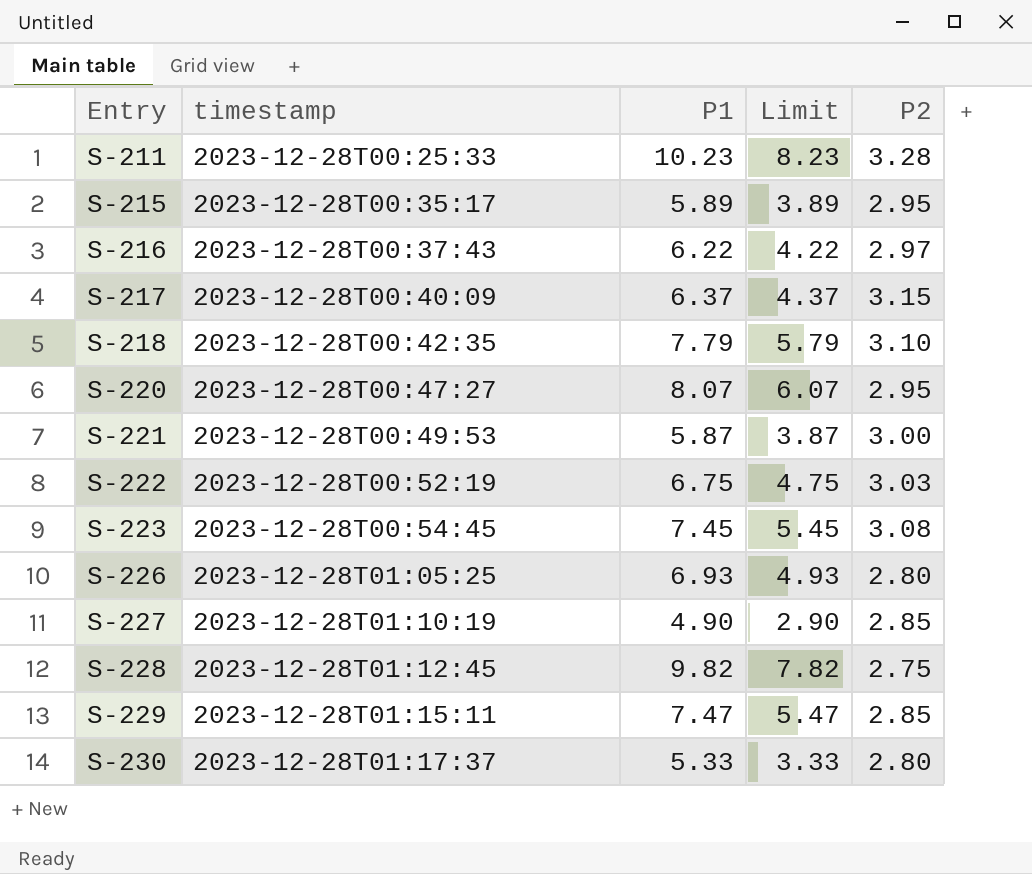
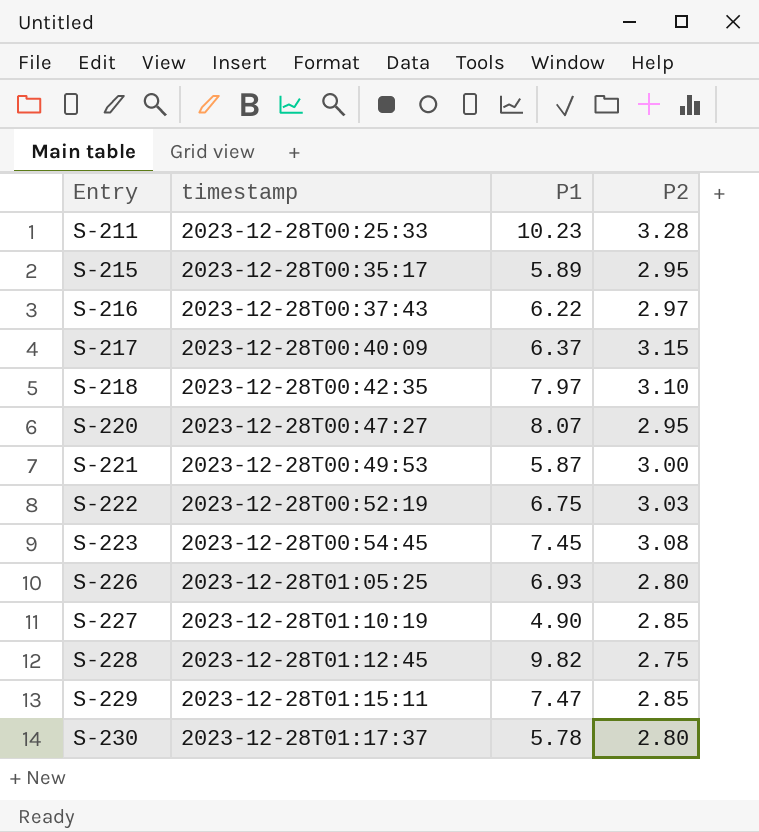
column Limit | formula: [P1] - 2 -> none
S-218 | P1: 7.79 -> 7.97
S-230 | P1: 5.33 -> 5.78

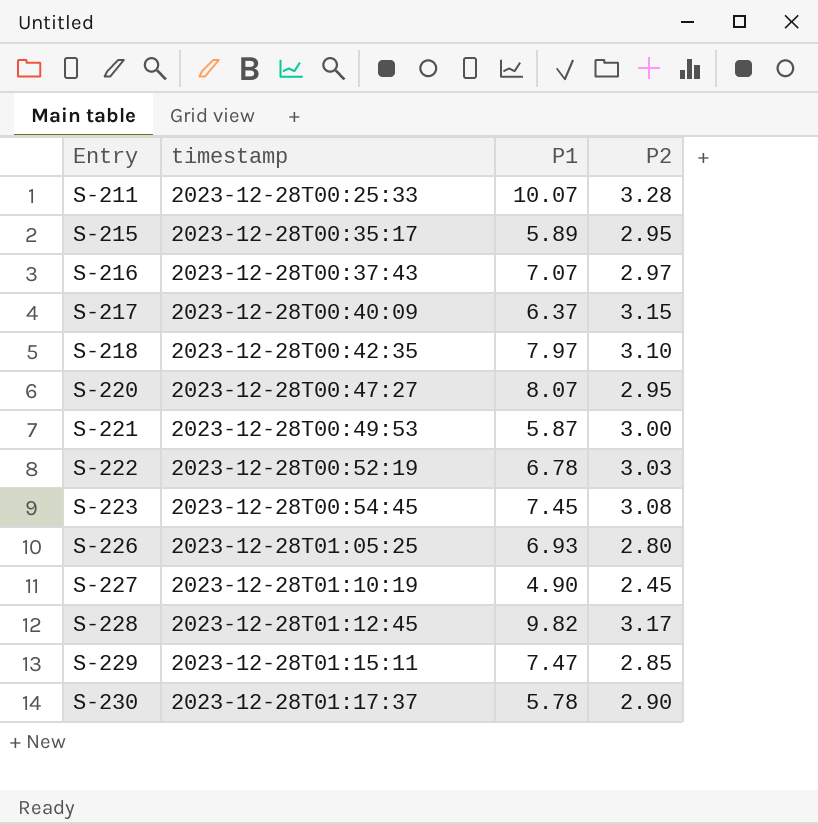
S-211 | P1: 10.23 -> 10.07
S-216 | P1: 6.22 -> 7.07
S-222 | P1: 6.75 -> 6.78
S-227 | P2: 2.85 -> 2.45
S-228 | P2: 2.75 -> 3.17
S-230 | P2: 2.80 -> 2.90

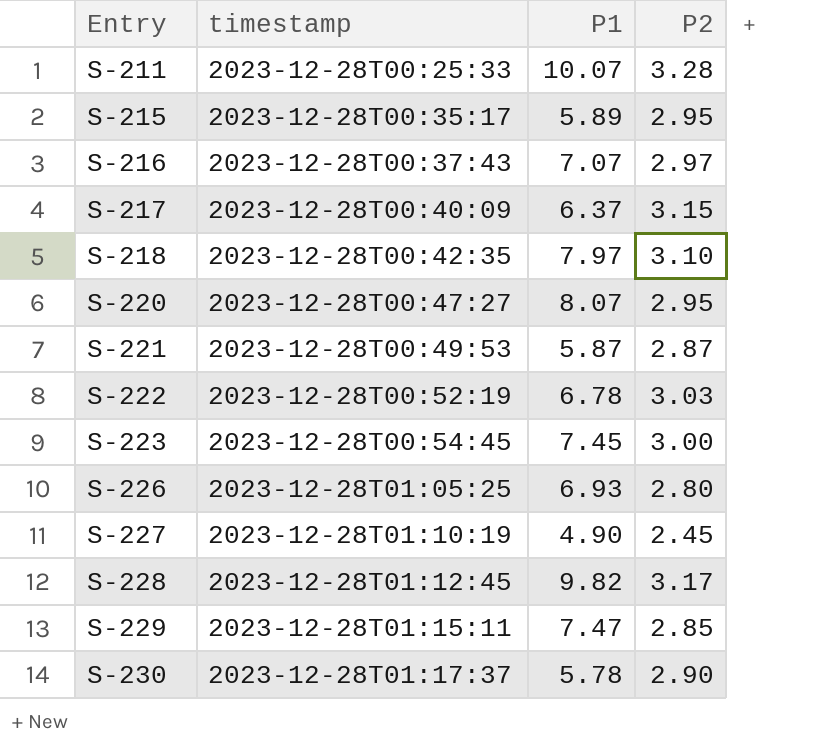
S-221 | P2: 3.00 -> 2.87
S-223 | P2: 3.08 -> 3.00

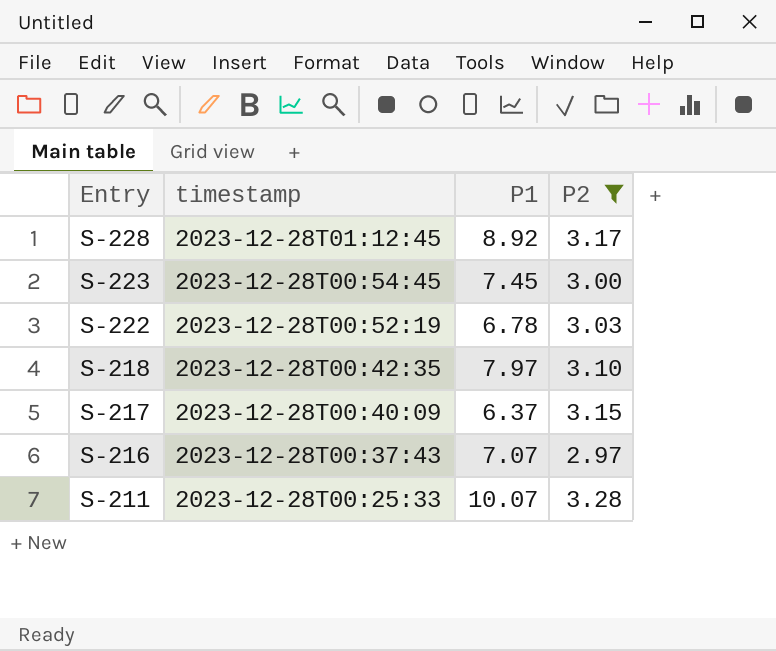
filter: none -> P2 >= 2.97
row order: Entry ascending -> Entry descending
S-228 | P1: 9.82 -> 8.92

